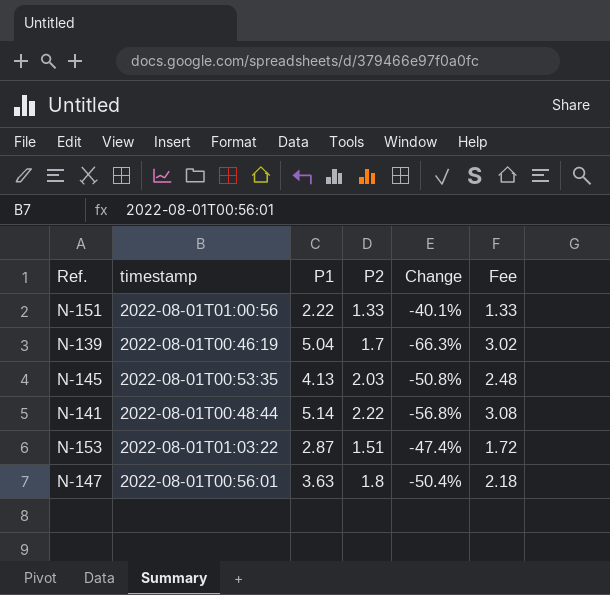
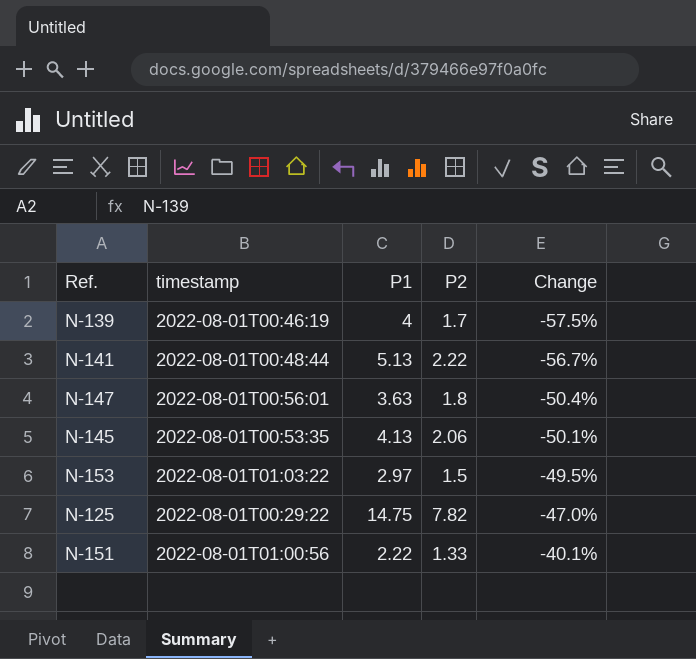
row order: none -> Change ascending
column Fee | formula: [P1] * 0.6 -> none
N-139 | P1: 5.04 -> 4
N-139 | Change: -66.3% -> -57.5%
N-141 | P1: 5.14 -> 5.13
N-141 | Change: -56.8% -> -56.7%
N-145 | P2: 2.03 -> 2.06
N-145 | Change: -50.8% -> -50.1%
N-153 | P1: 2.87 -> 2.97
N-153 | P2: 1.51 -> 1.5
N-153 | Change: -47.4% -> -49.5%
row N-125: none -> 2022-08-01T00:29:22 | 14.75 | 7.82 | -47.0%

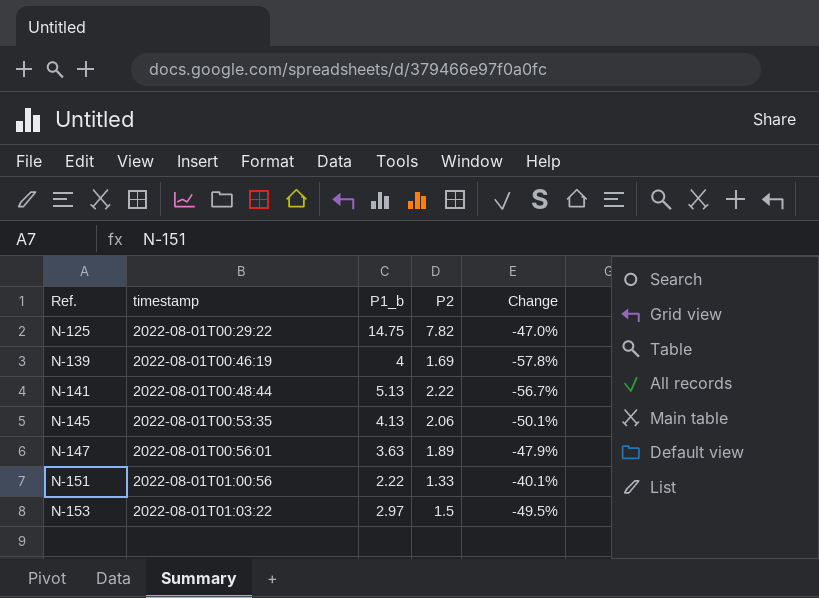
row order: Change ascending -> Ref. ascending
column name: P1 -> P1_b
N-139 | P2: 1.7 -> 1.69
N-139 | Change: -57.5% -> -57.8%
N-147 | P2: 1.8 -> 1.89
N-147 | Change: -50.4% -> -47.9%

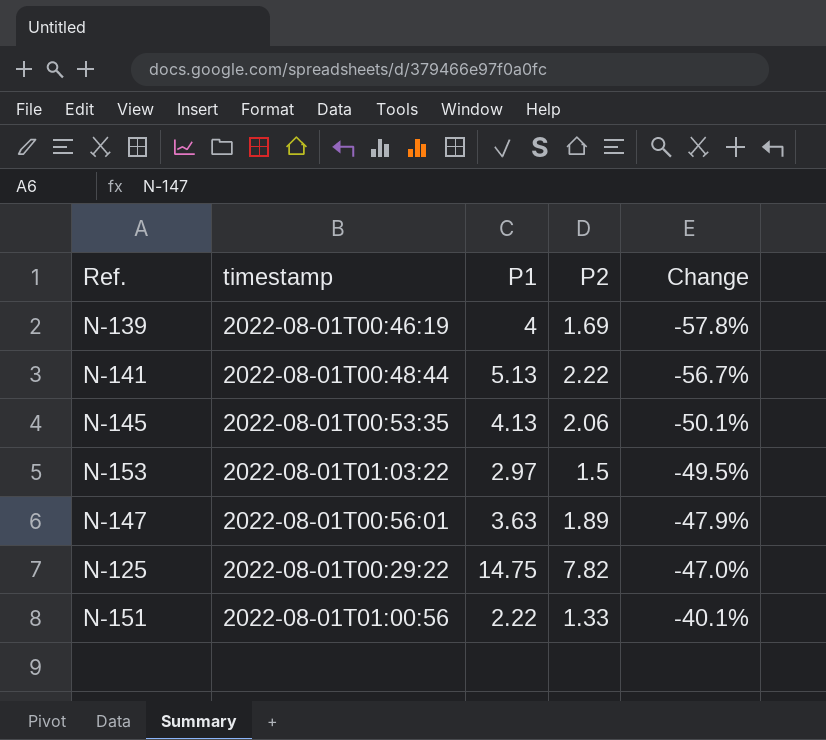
row order: Ref. ascending -> Change ascending
column name: P1_b -> P1

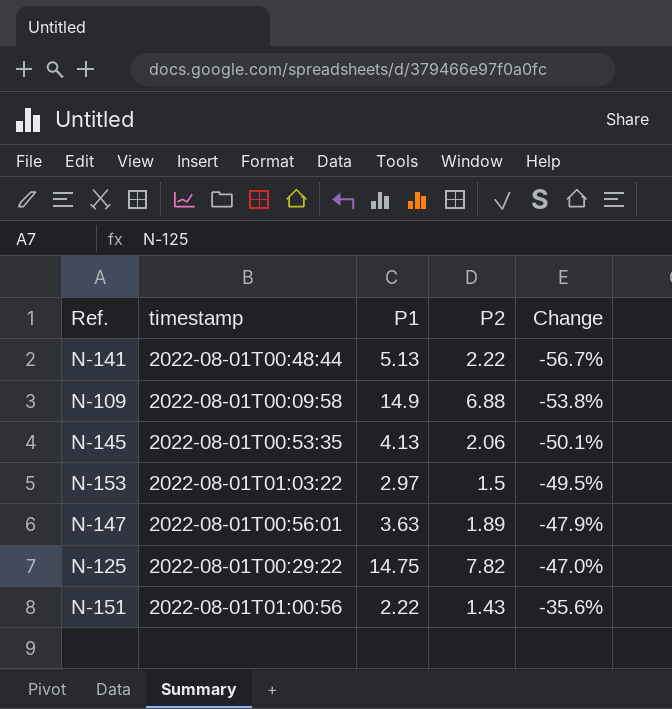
row N-139: 2022-08-01T00:46:19 | 4 | 1.69 | -57.8% -> none
row N-109: none -> 2022-08-01T00:09:58 | 14.9 | 6.88 | -53.8%
N-151 | P2: 1.33 -> 1.43
N-151 | Change: -40.1% -> -35.6%

